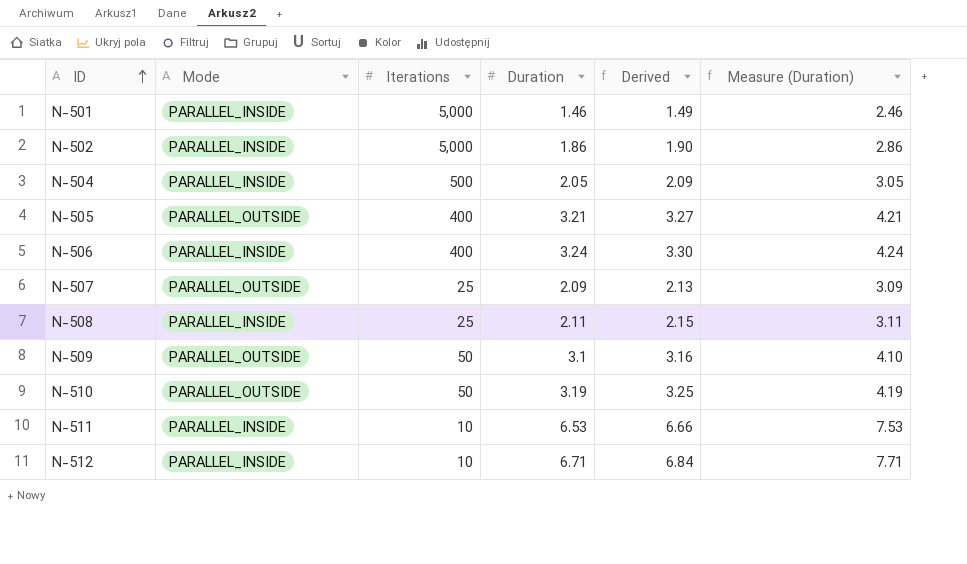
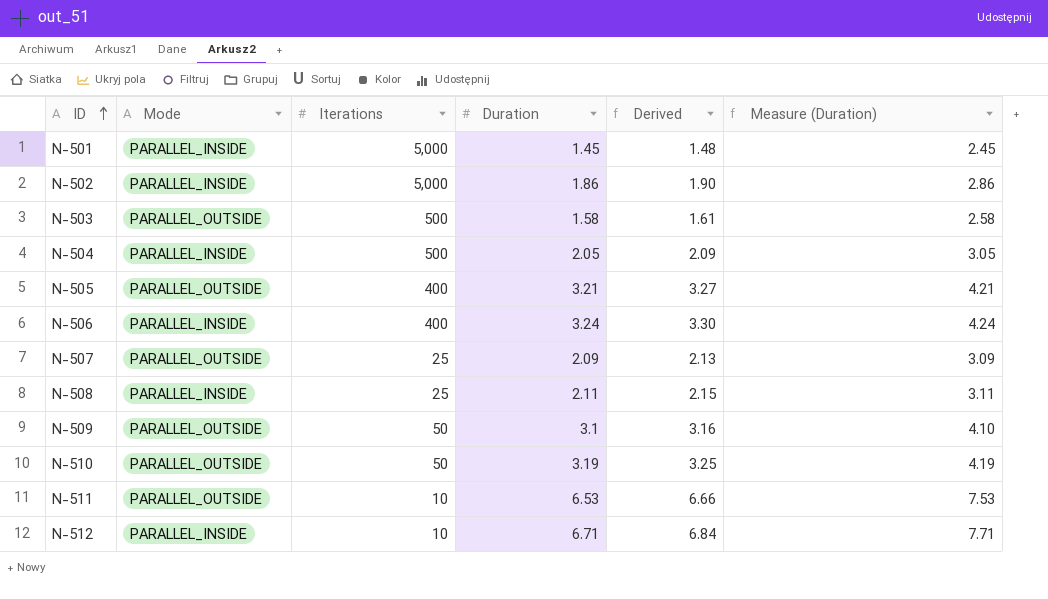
N-501 | Duration: 1.46 -> 1.45
N-501 | Derived: 1.49 -> 1.48
N-501 | Measure (Duration): 2.46 -> 2.45
row N-503: none -> PARALLEL_OUTSIDE | 500 | 1.58 | 1.61 | 2.58
N-511 | Mode: PARALLEL_INSIDE -> PARALLEL_OUTSIDE

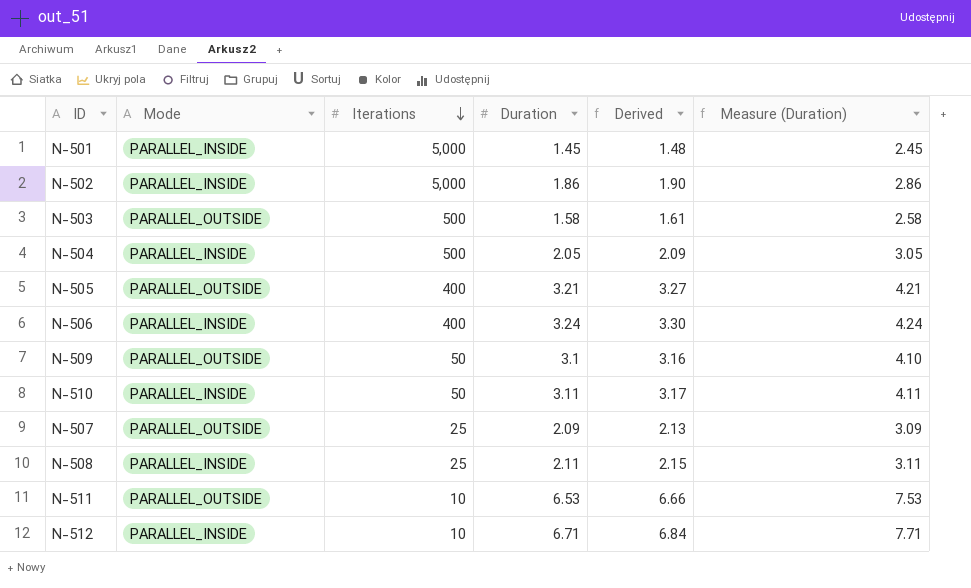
row order: ID ascending -> Iterations descending
N-510 | Mode: PARALLEL_OUTSIDE -> PARALLEL_INSIDE
N-510 | Duration: 3.19 -> 3.11
N-510 | Derived: 3.25 -> 3.17
N-510 | Measure (Duration): 4.19 -> 4.11

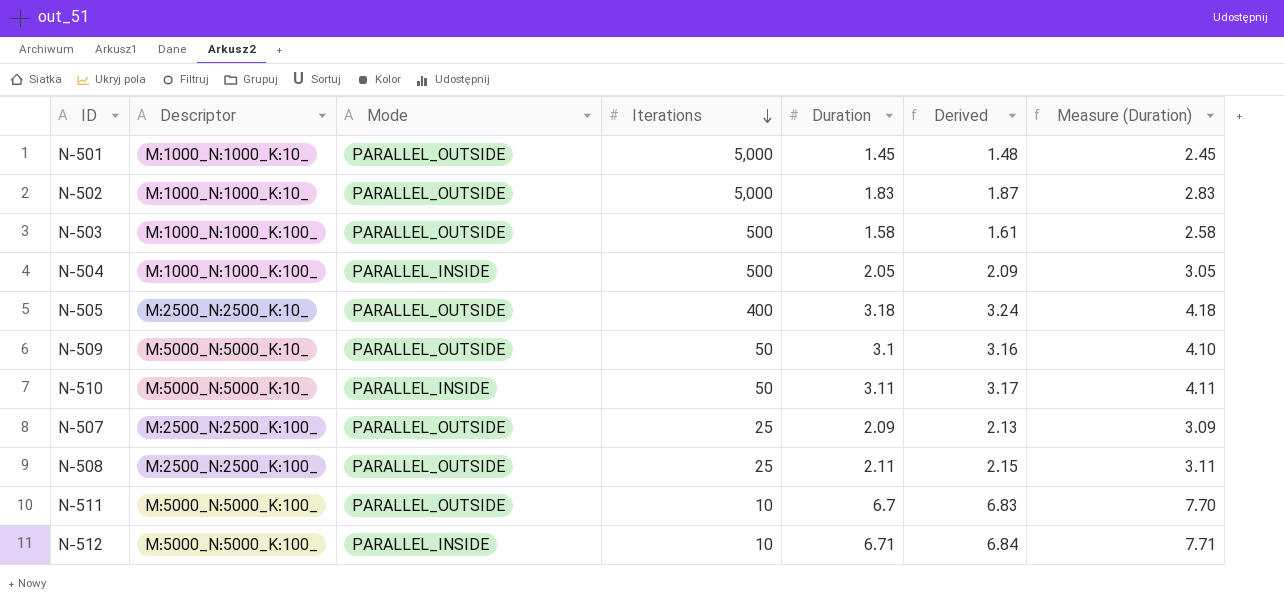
column Descriptor | position: none -> 2
row N-506: PARALLEL_INSIDE | 400 | 3.24 | 3.30 | 4.24 -> none
N-501 | Mode: PARALLEL_INSIDE -> PARALLEL_OUTSIDE
N-502 | Mode: PARALLEL_INSIDE -> PARALLEL_OUTSIDE
N-502 | Duration: 1.86 -> 1.83
N-502 | Derived: 1.90 -> 1.87
N-502 | Measure (Duration): 2.86 -> 2.83
N-505 | Duration: 3.21 -> 3.18
N-505 | Derived: 3.27 -> 3.24
N-505 | Measure (Duration): 4.21 -> 4.18
N-508 | Mode: PARALLEL_INSIDE -> PARALLEL_OUTSIDE
N-511 | Duration: 6.53 -> 6.7
N-511 | Derived: 6.66 -> 6.83
N-511 | Measure (Duration): 7.53 -> 7.70

